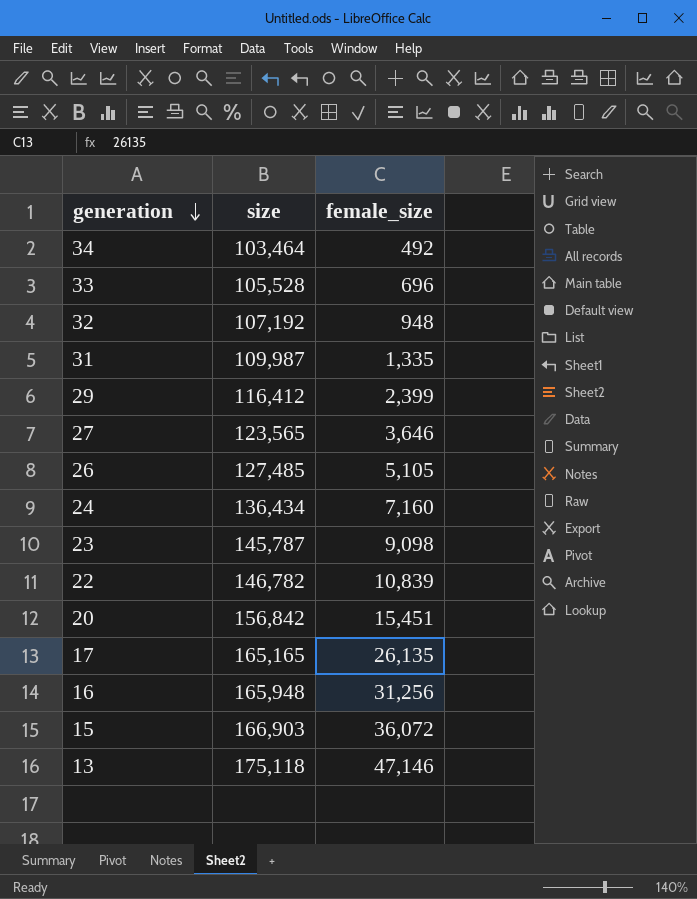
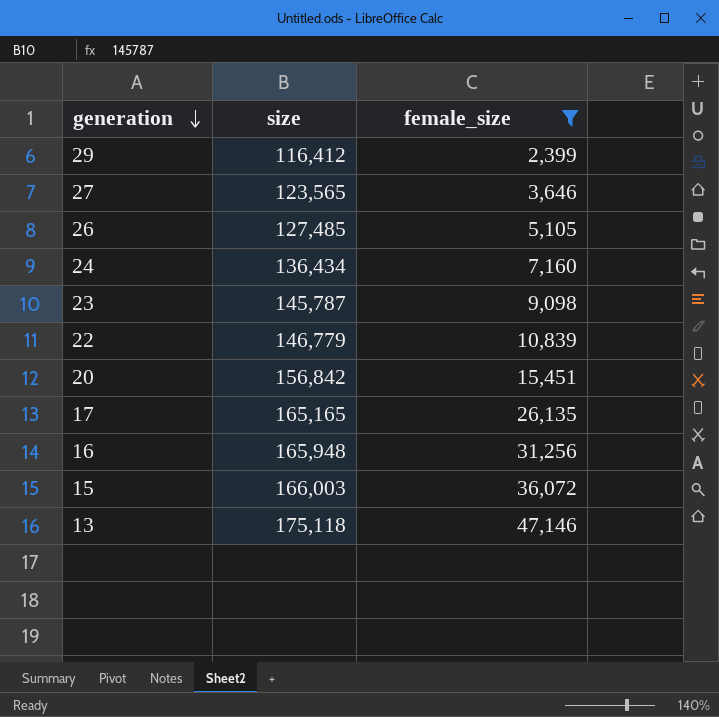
filter: none -> female_size >= 2,399
22 | size: 146,782 -> 146,779
15 | size: 166,903 -> 166,003

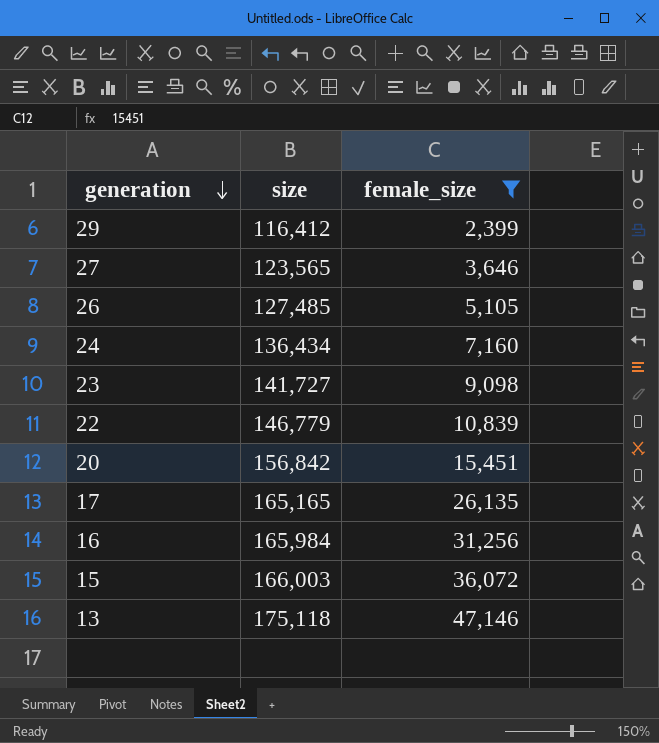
23 | size: 145,787 -> 141,727
16 | size: 165,948 -> 165,984

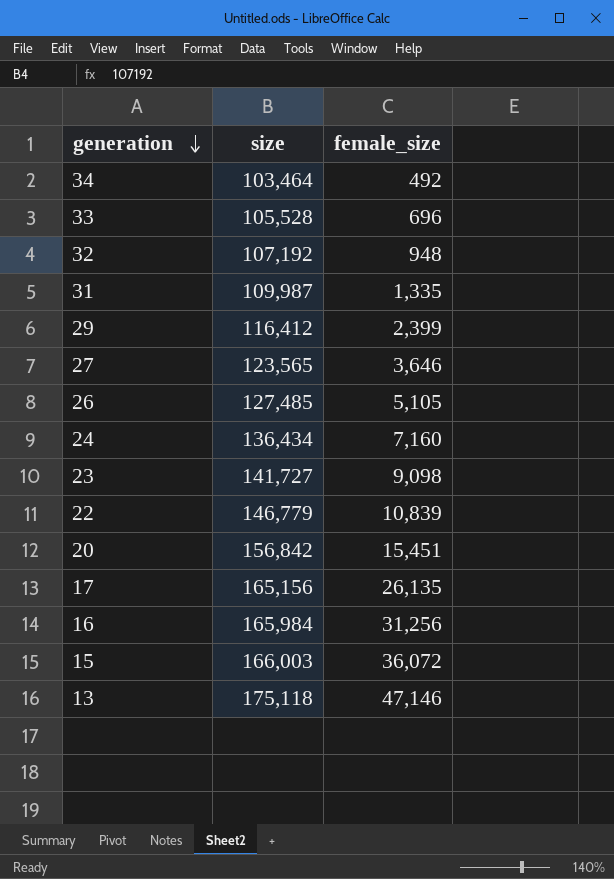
filter: female_size >= 2,399 -> none
17 | size: 165,165 -> 165,156

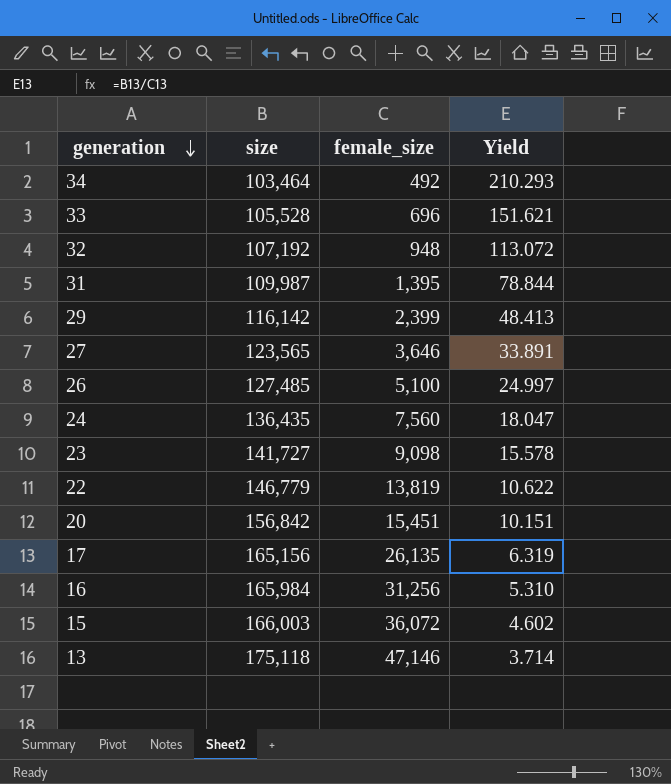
column Yield | formula: none -> [size] / [female_size]
31 | female_size: 1,335 -> 1,395
29 | size: 116,412 -> 116,142
26 | female_size: 5,105 -> 5,100
24 | size: 136,434 -> 136,435
24 | female_size: 7,160 -> 7,560
22 | female_size: 10,839 -> 13,819

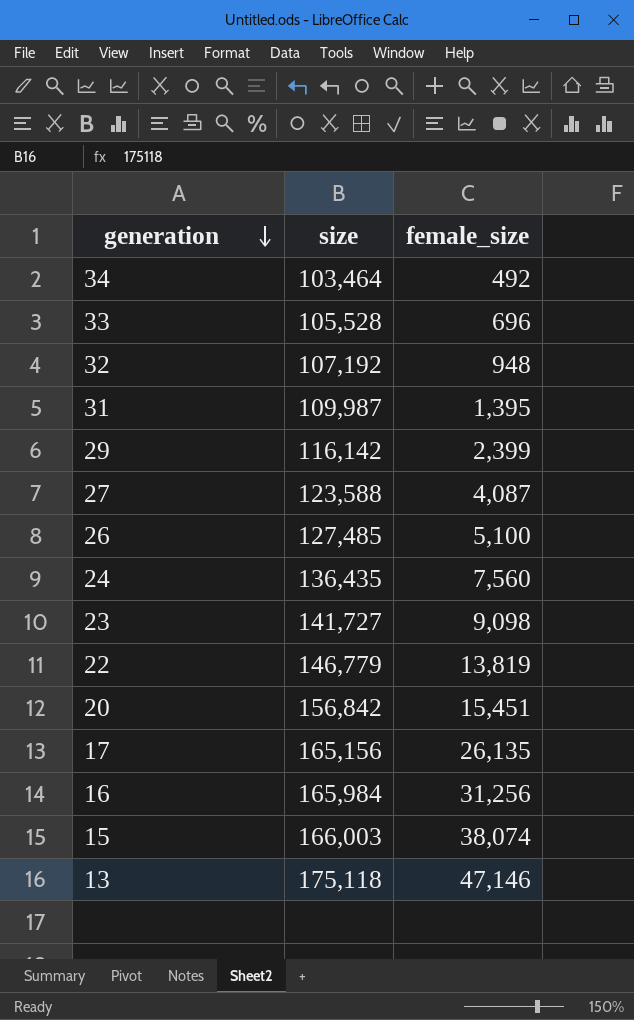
column Yield | formula: [size] / [female_size] -> none
27 | size: 123,565 -> 123,588
27 | female_size: 3,646 -> 4,087
15 | female_size: 36,072 -> 38,074

